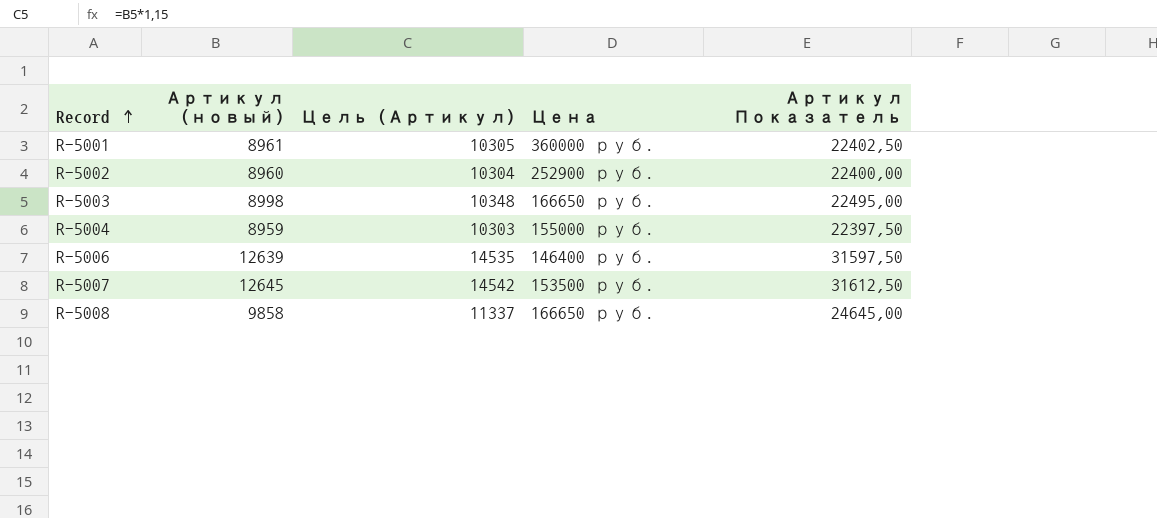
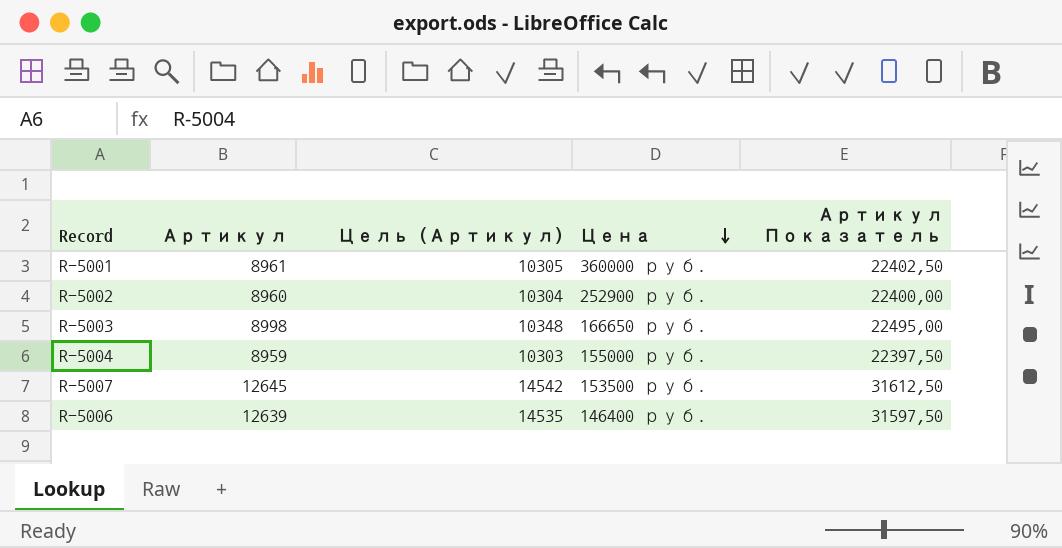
row order: Record ascending -> Цена descending
column name: Артикул (новый) -> Артикул
row R-5008: 9858 | 11337 | 166650 руб. | 24645,00 -> none

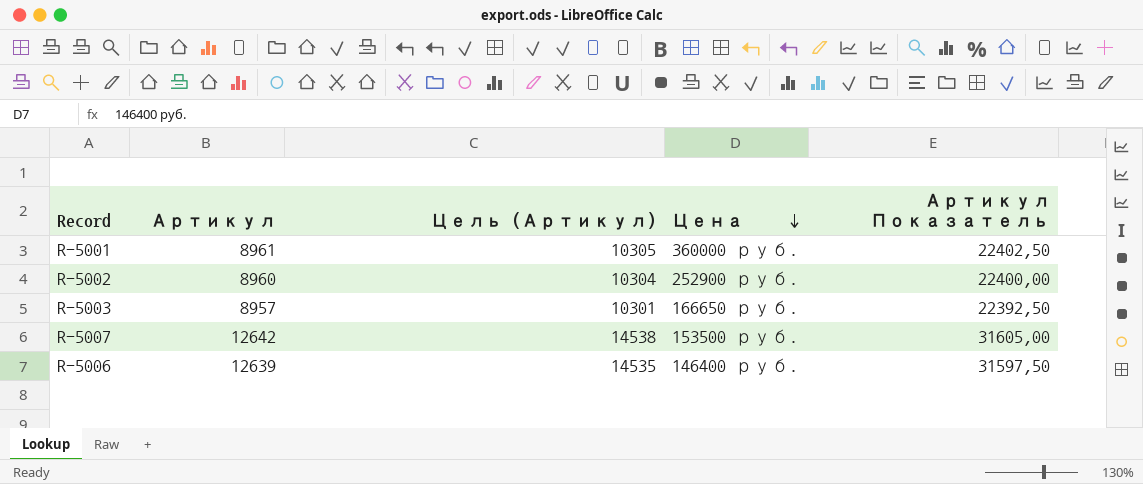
row R-5004: 8959 | 10303 | 155000 руб. | 22397,50 -> none
R-5003 | Артикул: 8998 -> 8957
R-5003 | Цель (Артикул): 10348 -> 10301
R-5003 | Артикул Показатель: 22495,00 -> 22392,50
R-5007 | Артикул: 12645 -> 12642
R-5007 | Цель (Артикул): 14542 -> 14538
R-5007 | Артикул Показатель: 31612,50 -> 31605,00

